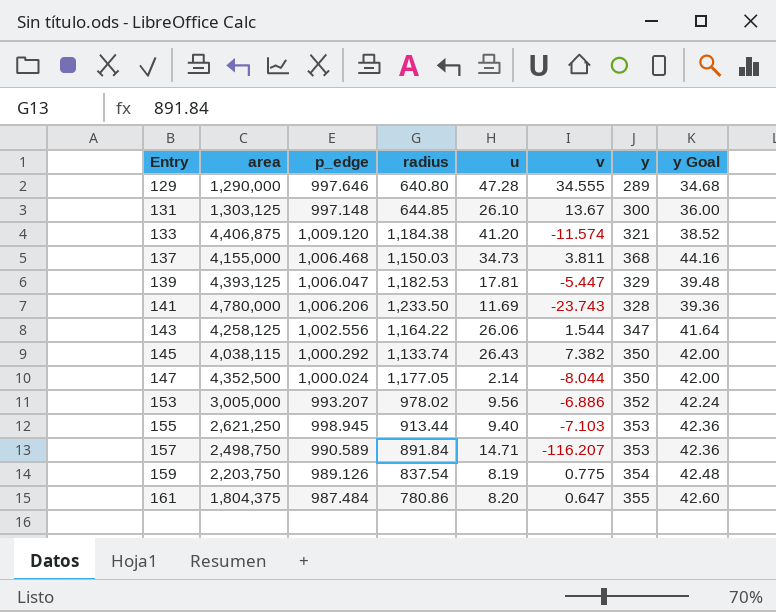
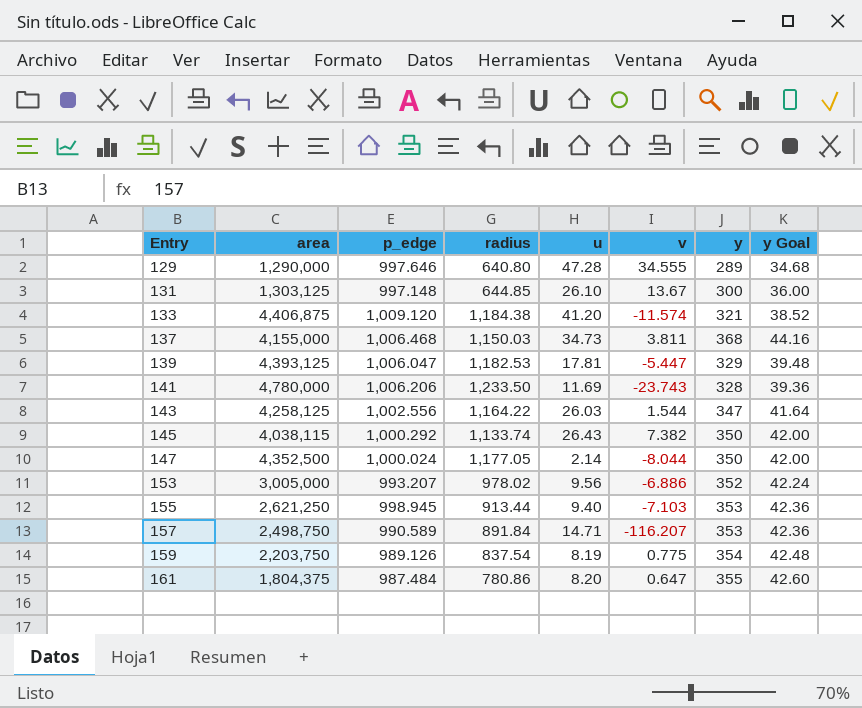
143 | u: 26.06 -> 26.03

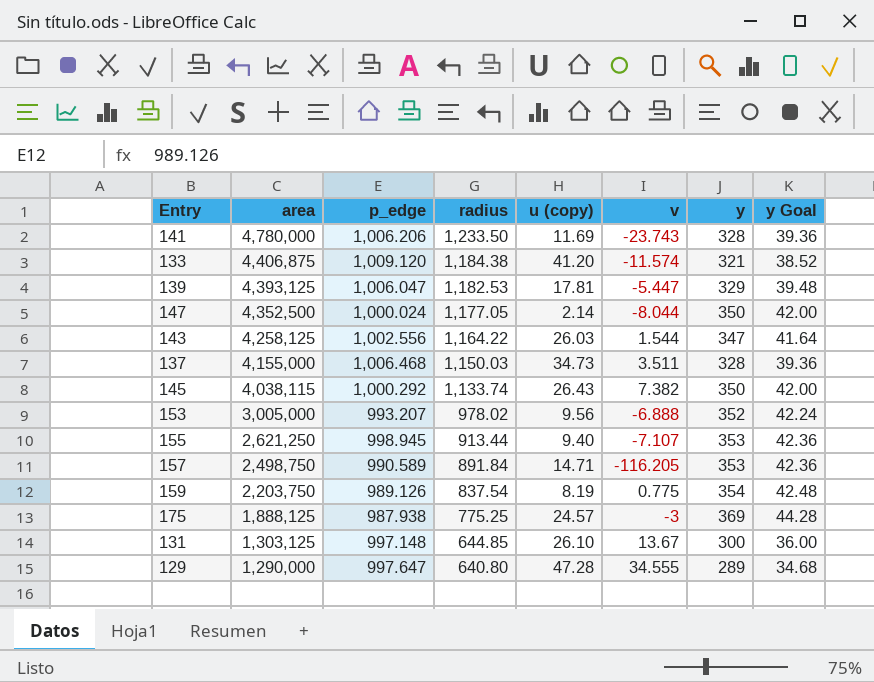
row order: Entry ascending -> area descending
column name: u -> u (copy)
row 161: 1,804,375 | 987.484 | 780.86 | 8.20 | 0.647 | 355 | 42.60 -> none
137 | v: 3.811 -> 3.511
137 | y: 368 -> 328
137 | y Goal: 44.16 -> 39.36
153 | v: -6.886 -> -6.888
155 | v: -7.103 -> -7.107
157 | v: -116.207 -> -116.205
row 175: none -> 1,888,125 | 987.938 | 775.25 | 24.57 | -3 | 369 | 44.28
129 | p_edge: 997.646 -> 997.647

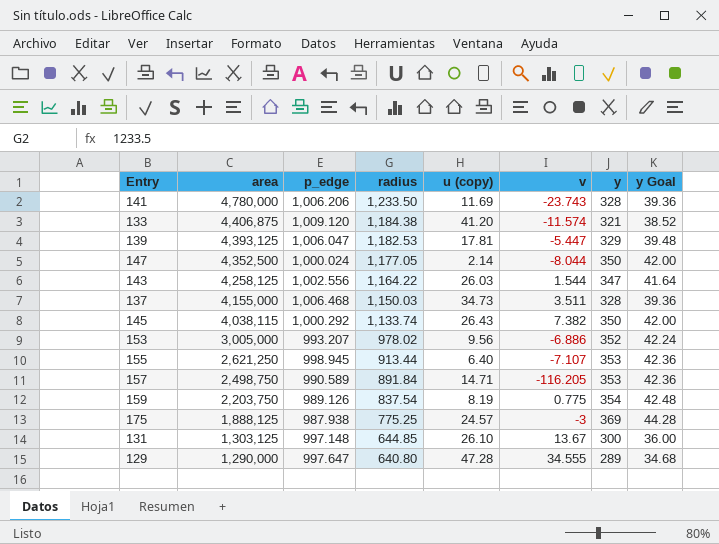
153 | v: -6.888 -> -6.886
155 | u (copy): 9.40 -> 6.40

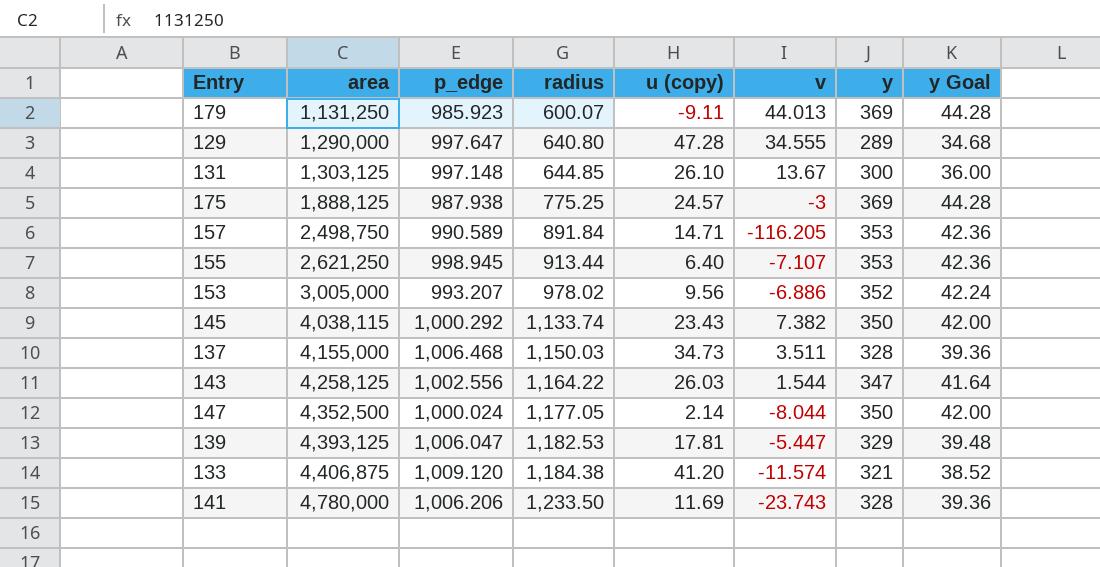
row order: area descending -> area ascending
row 159: 2,203,750 | 989.126 | 837.54 | 8.19 | 0.775 | 354 | 42.48 -> none
row 179: none -> 1,131,250 | 985.923 | 600.07 | -9.11 | 44.013 | 369 | 44.28
145 | u (copy): 26.43 -> 23.43

